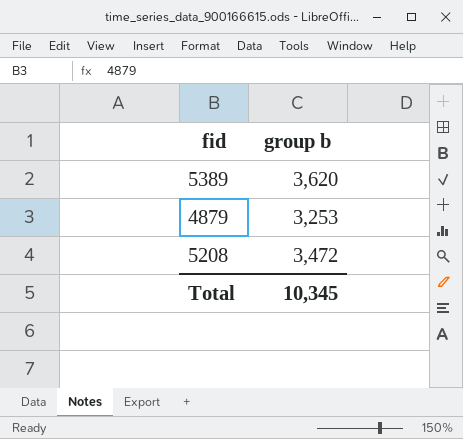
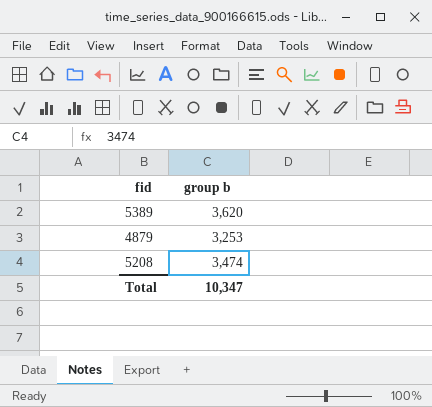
5208 | group b: 3,472 -> 3,474
Total | group b: 10,345 -> 10,347

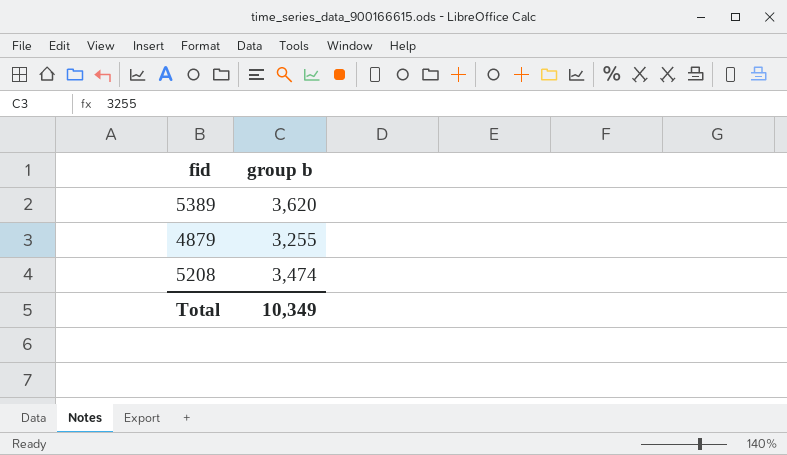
4879 | group b: 3,253 -> 3,255
Total | group b: 10,347 -> 10,349

